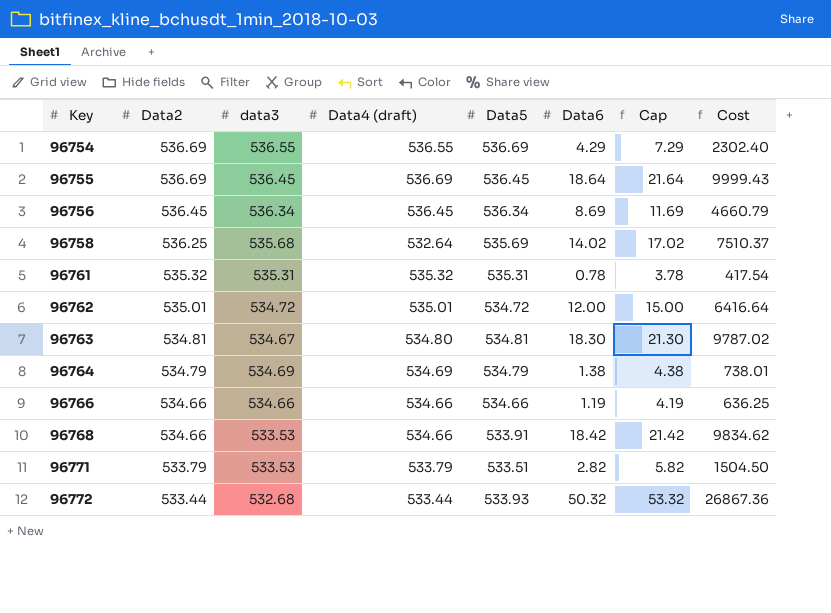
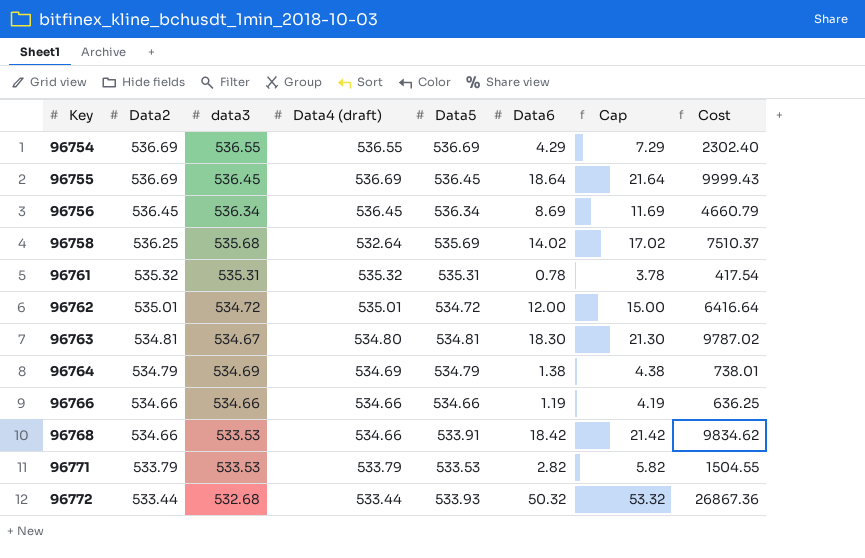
96771 | Data5: 533.51 -> 533.53
96771 | Cost: 1504.50 -> 1504.55

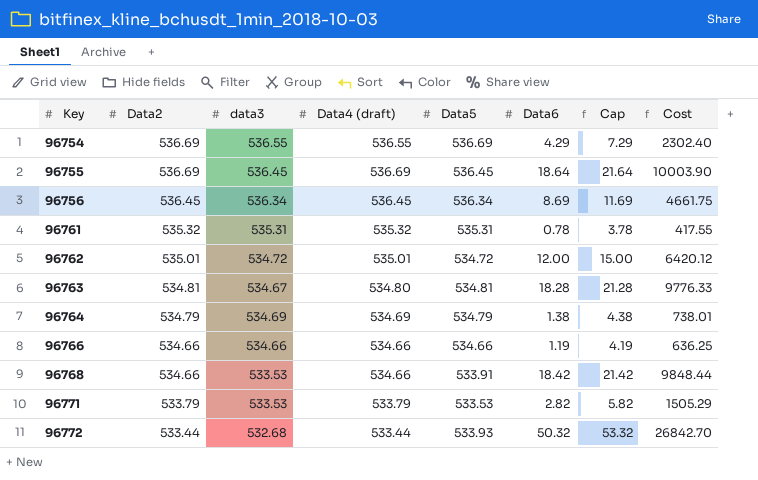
column Cost | formula: [Data5] * [Data6] -> [Data2] * [Data6]
row 96758: 536.25 | 535.68 | 532.64 | 535.69 | 14.02 | 17.02 | 7510.37 -> none
96763 | Data6: 18.30 -> 18.28
96763 | Cap: 21.30 -> 21.28

